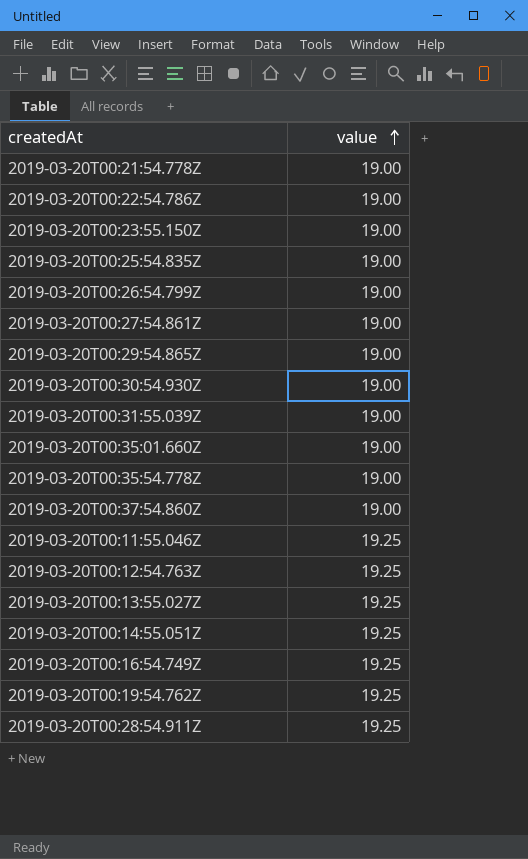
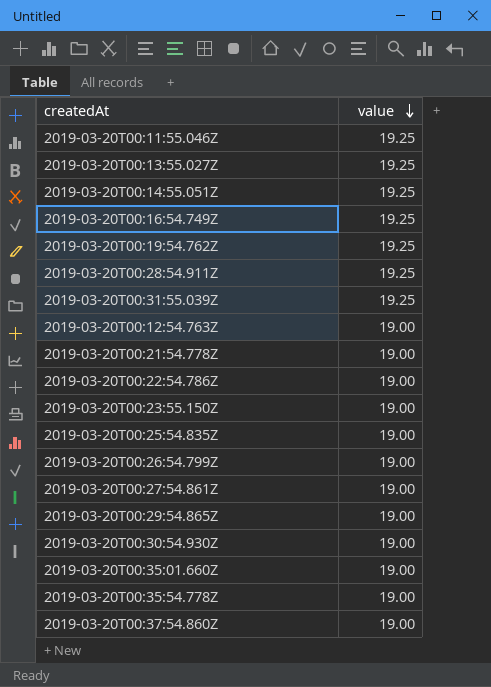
row order: value ascending -> value descending
2019-03-20T00:31:55.039Z | value: 19.00 -> 19.25
2019-03-20T00:12:54.763Z | value: 19.25 -> 19.00

